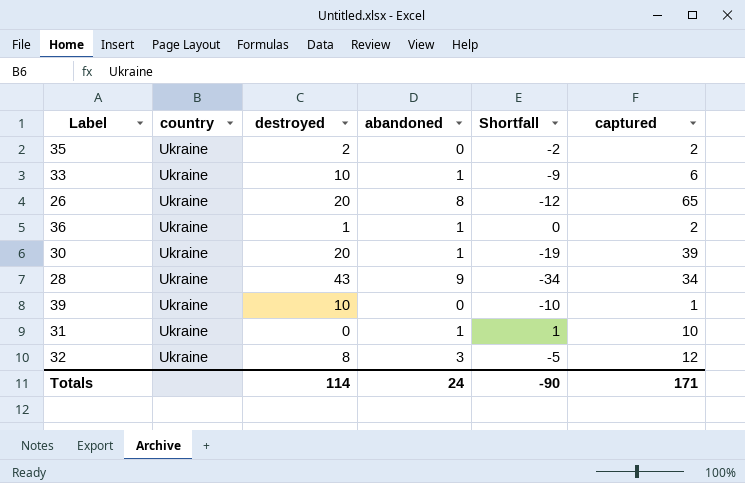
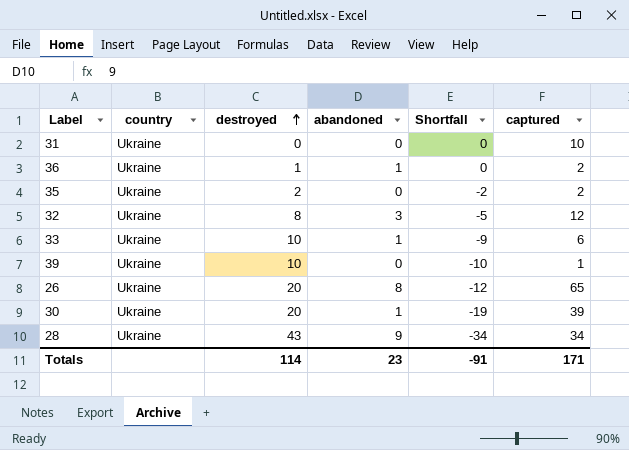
row order: none -> destroyed ascending
31 | abandoned: 1 -> 0
31 | Shortfall: 1 -> 0
Totals | abandoned: 24 -> 23
Totals | Shortfall: -90 -> -91

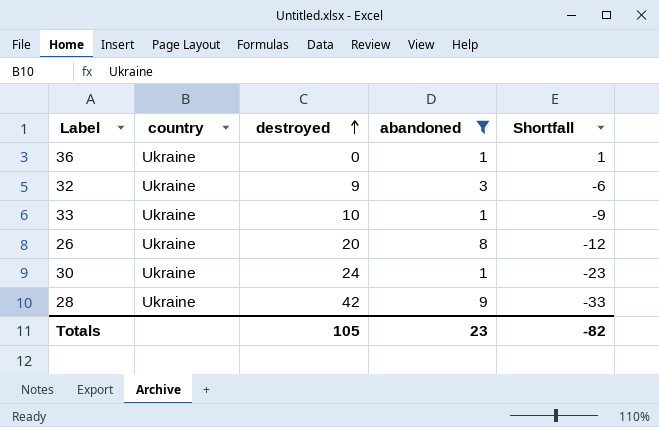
filter: none -> abandoned != 0
column captured | position: 6 -> none
36 | destroyed: 1 -> 0
36 | Shortfall: 0 -> 1
32 | destroyed: 8 -> 9
32 | Shortfall: -5 -> -6
30 | destroyed: 20 -> 24
30 | Shortfall: -19 -> -23
28 | destroyed: 43 -> 42
28 | Shortfall: -34 -> -33
Totals | destroyed: 114 -> 105
Totals | Shortfall: -91 -> -82

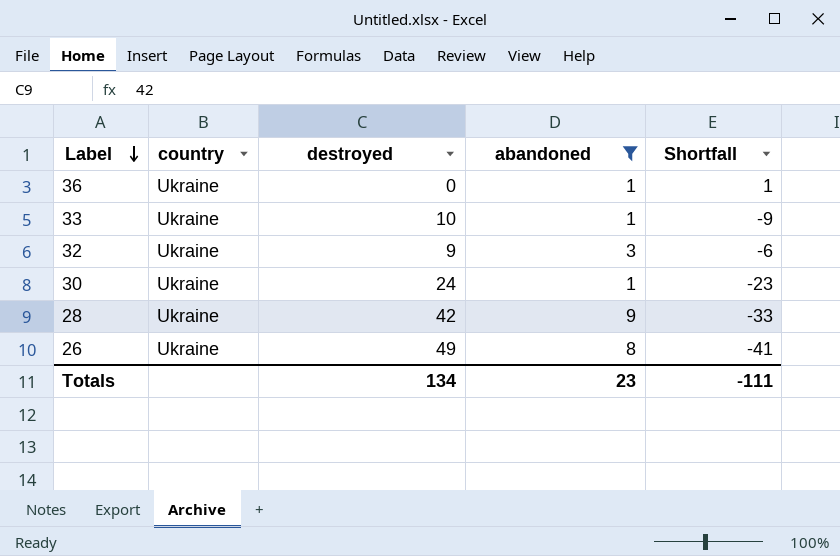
row order: destroyed ascending -> Label descending
26 | destroyed: 20 -> 49
26 | Shortfall: -12 -> -41
Totals | destroyed: 105 -> 134
Totals | Shortfall: -82 -> -111

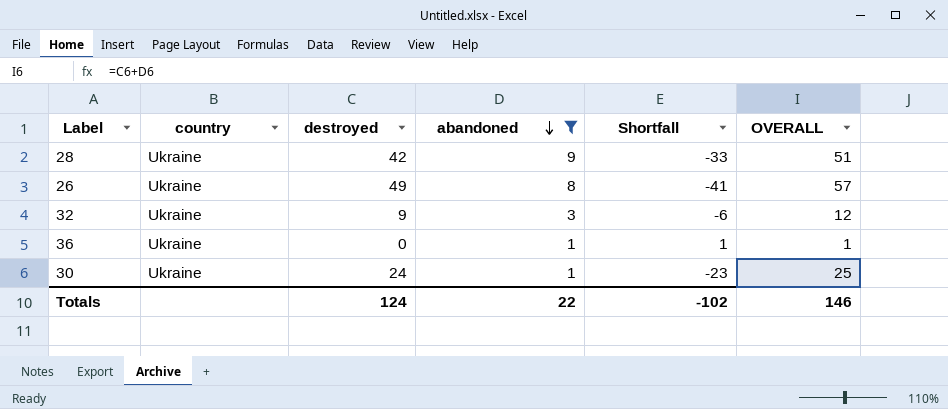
row order: Label descending -> abandoned descending
column OVERALL | formula: none -> [destroyed] + [abandoned]
row 33: Ukraine | 10 | 1 | -9 -> none
Totals | destroyed: 134 -> 124
Totals | abandoned: 23 -> 22
Totals | Shortfall: -111 -> -102

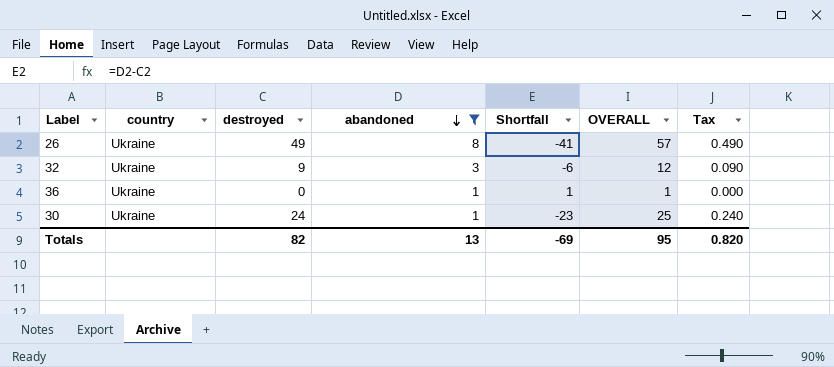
column Tax | formula: none -> [destroyed] * 0.01
row 28: Ukraine | 42 | 9 | -33 | 51 -> none
Totals | destroyed: 124 -> 82
Totals | abandoned: 22 -> 13
Totals | Shortfall: -102 -> -69
Totals | OVERALL: 146 -> 95

